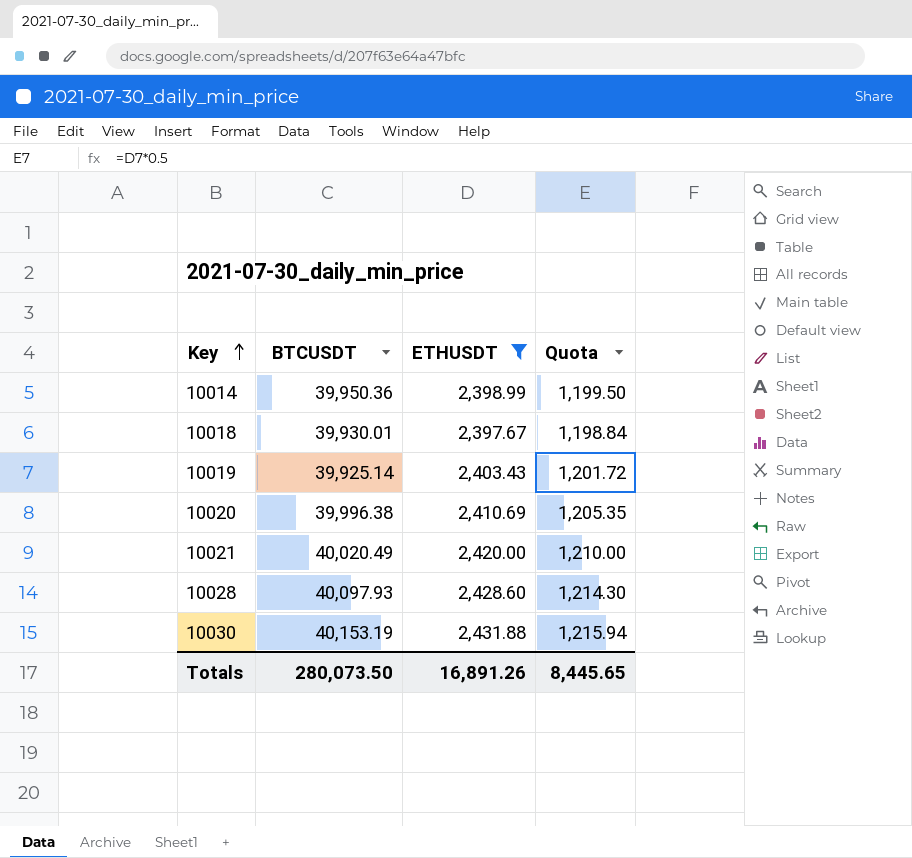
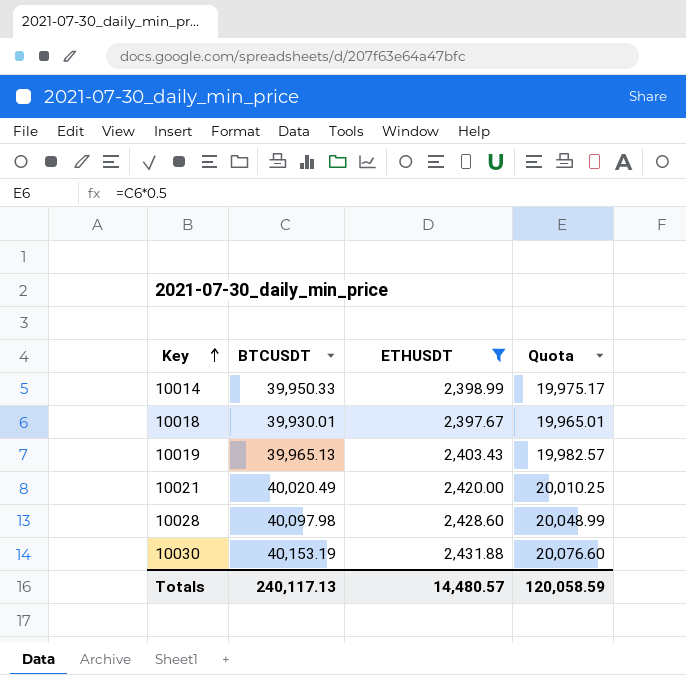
column Quota | formula: [ETHUSDT] * 0.5 -> [BTCUSDT] * 0.5
row 10020: 39,996.38 | 2,410.69 | 1,205.35 -> none
10014 | BTCUSDT: 39,950.36 -> 39,950.33
10019 | BTCUSDT: 39,925.14 -> 39,965.13
10028 | BTCUSDT: 40,097.93 -> 40,097.98
Totals | BTCUSDT: 280,073.50 -> 240,117.13
Totals | ETHUSDT: 16,891.26 -> 14,480.57
Totals | Quota: 8,445.65 -> 120,058.59

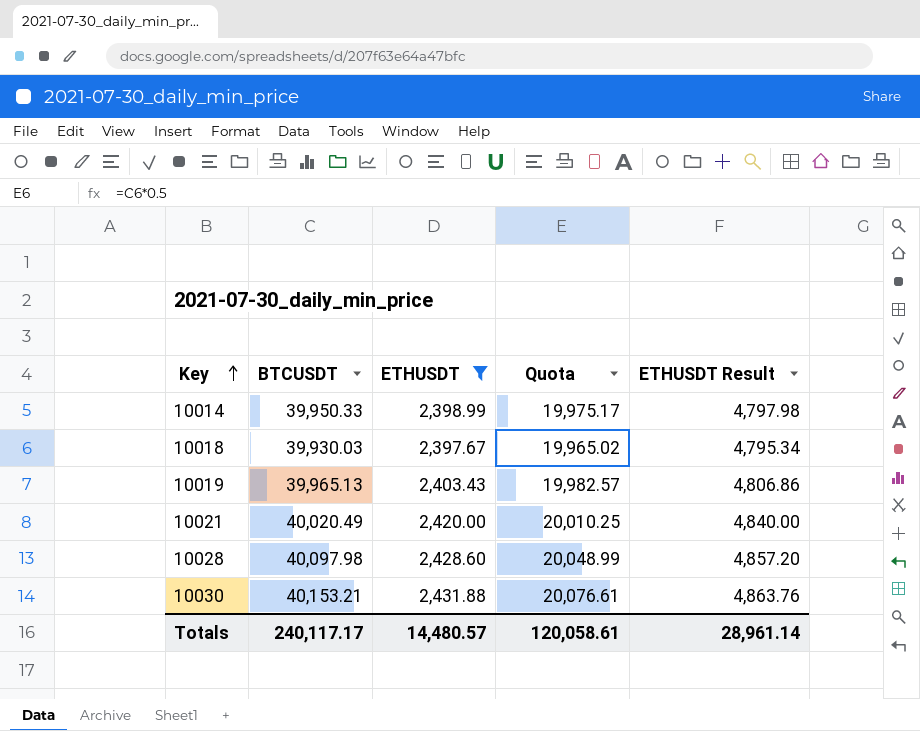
column ETHUSDT Result | formula: none -> [ETHUSDT] * 2
10018 | BTCUSDT: 39,930.01 -> 39,930.03
10018 | Quota: 19,965.01 -> 19,965.02
10030 | BTCUSDT: 40,153.19 -> 40,153.21
10030 | Quota: 20,076.60 -> 20,076.61
Totals | BTCUSDT: 240,117.13 -> 240,117.17
Totals | Quota: 120,058.59 -> 120,058.61

